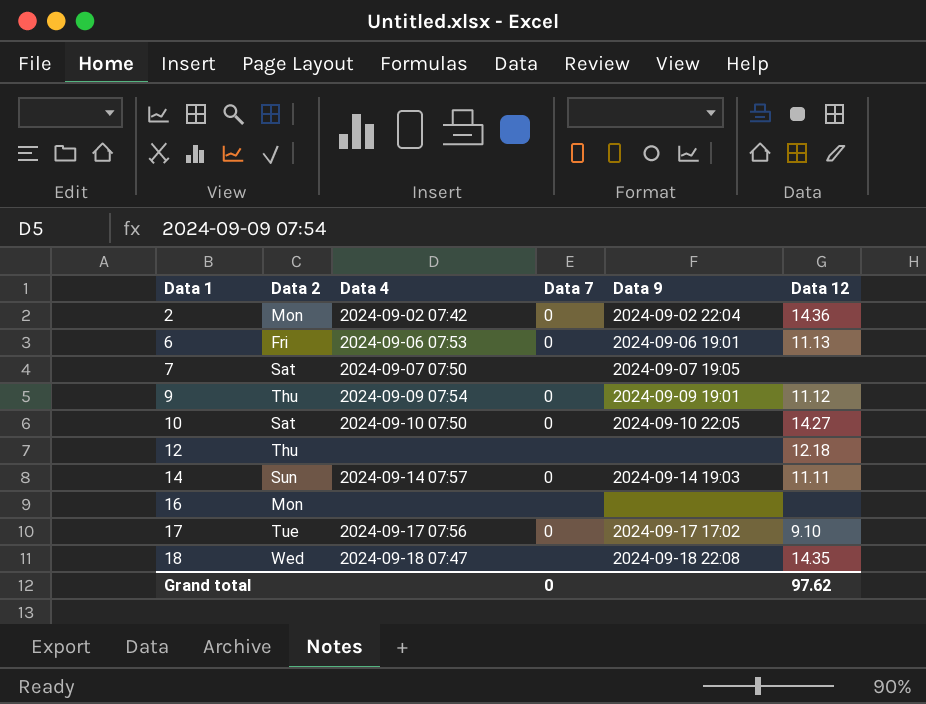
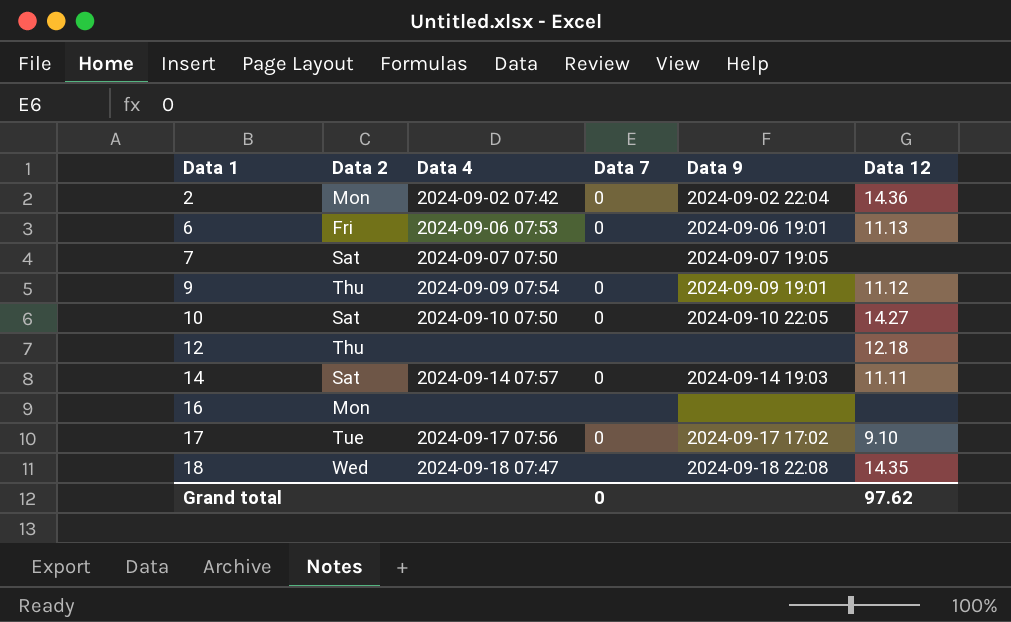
14 | Data 2: Sun -> Sat

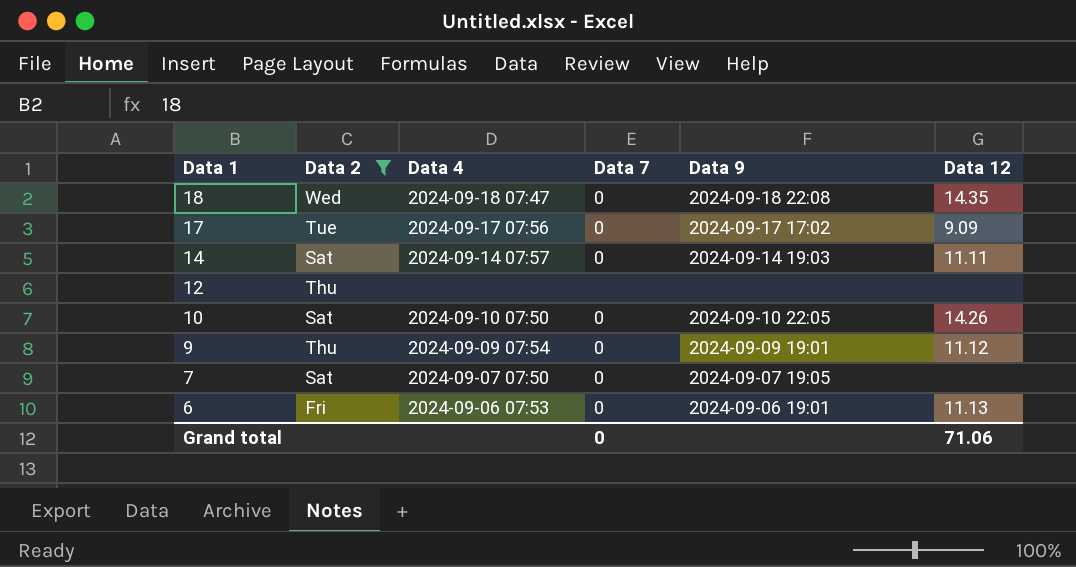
filter: none -> Data 2 != Mon
row order: Data 1 ascending -> Data 1 descending
18 | Data 7: none -> 0
17 | Data 12: 9.10 -> 9.09
12 | Data 12: 12.18 -> none
10 | Data 12: 14.27 -> 14.26
7 | Data 7: none -> 0
Grand total | Data 12: 97.62 -> 71.06

